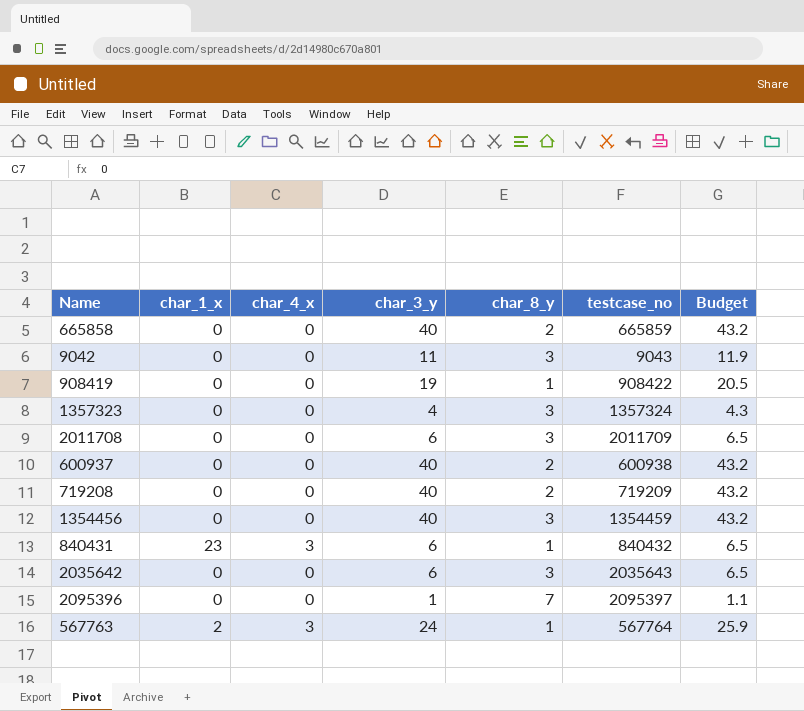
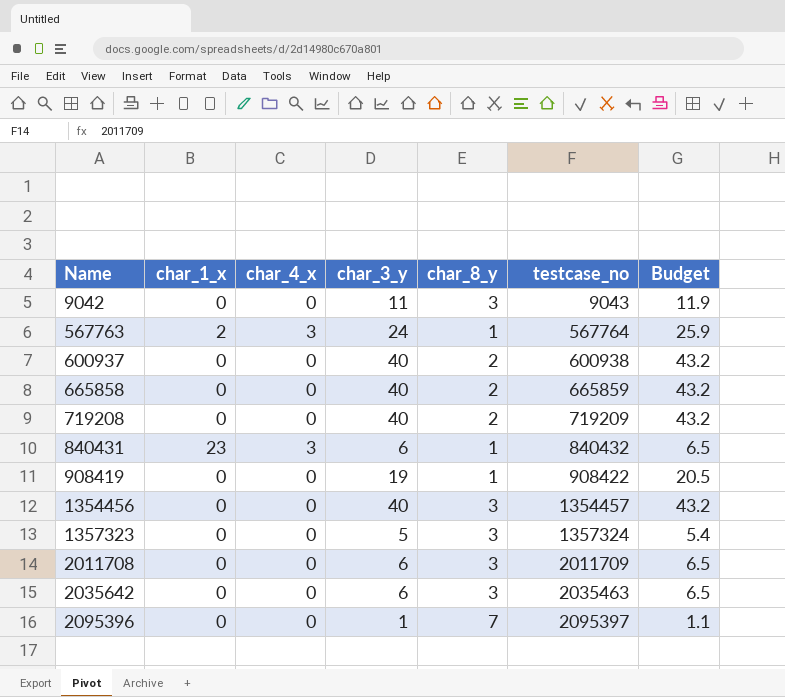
row order: none -> Name ascending
1354456 | testcase_no: 1354459 -> 1354457
1357323 | char_3_y: 4 -> 5
1357323 | Budget: 4.3 -> 5.4
2035642 | testcase_no: 2035643 -> 2035463

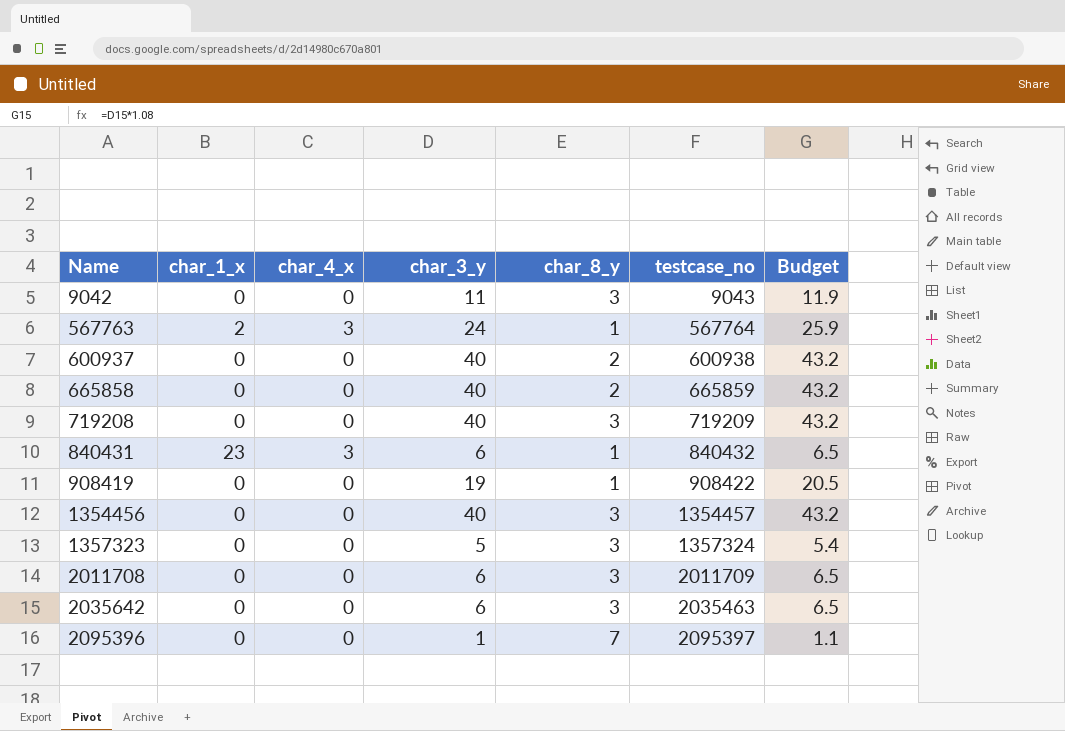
719208 | char_8_y: 2 -> 3

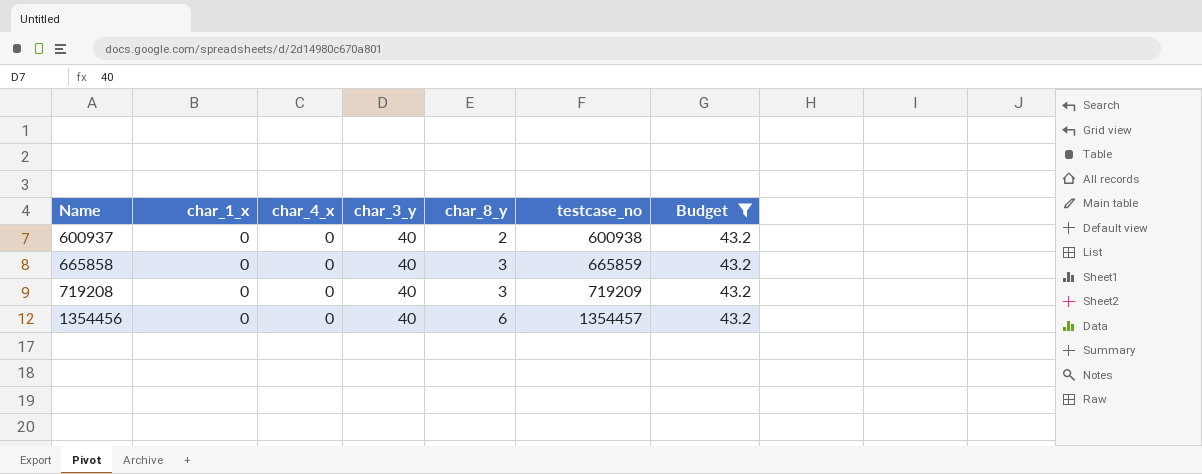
filter: none -> Budget = 43.2
665858 | char_8_y: 2 -> 3
1354456 | char_8_y: 3 -> 6

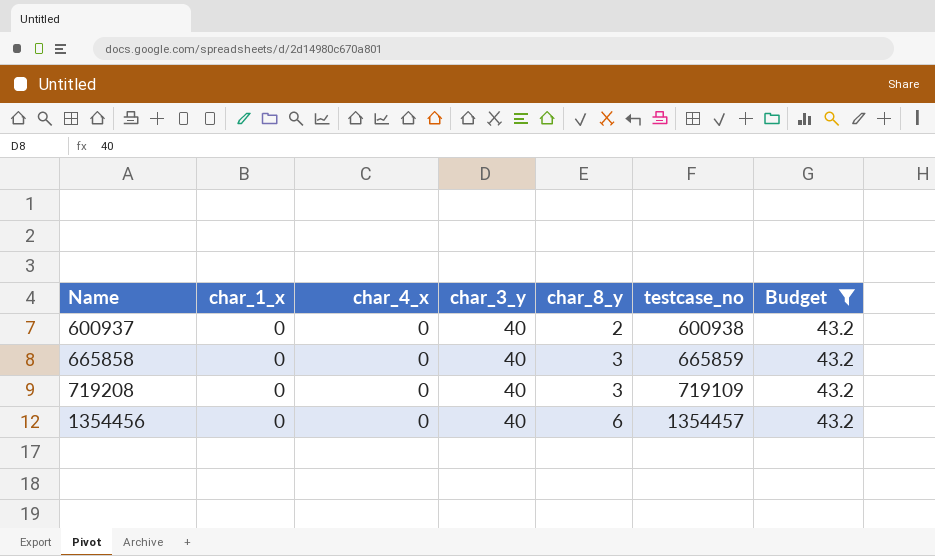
719208 | testcase_no: 719209 -> 719109

